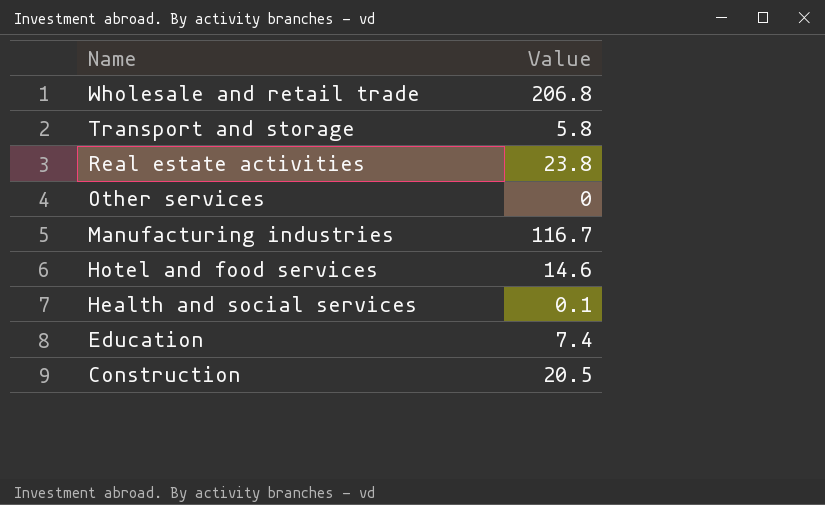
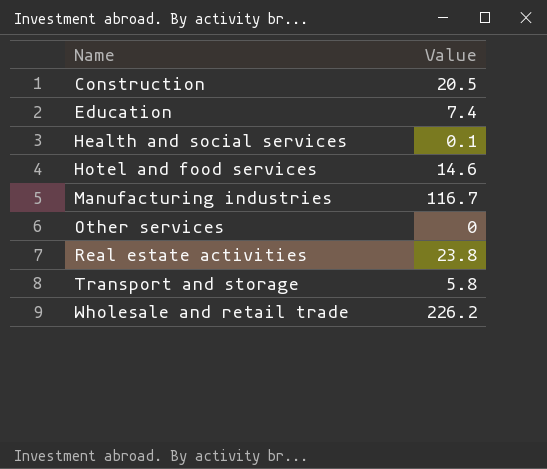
row order: Name descending -> Name ascending
Wholesale and retail trade | Value: 206.8 -> 226.2

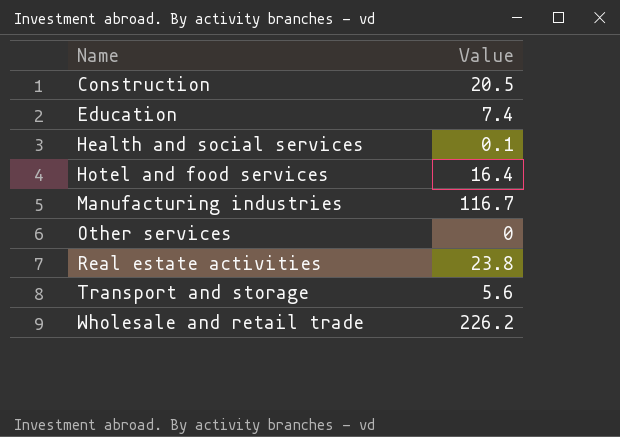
Hotel and food services | Value: 14.6 -> 16.4
Transport and storage | Value: 5.8 -> 5.6

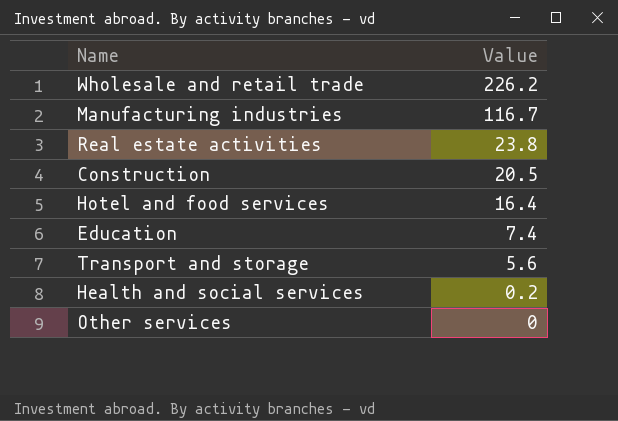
row order: Name ascending -> Value descending
Health and social services | Value: 0.1 -> 0.2

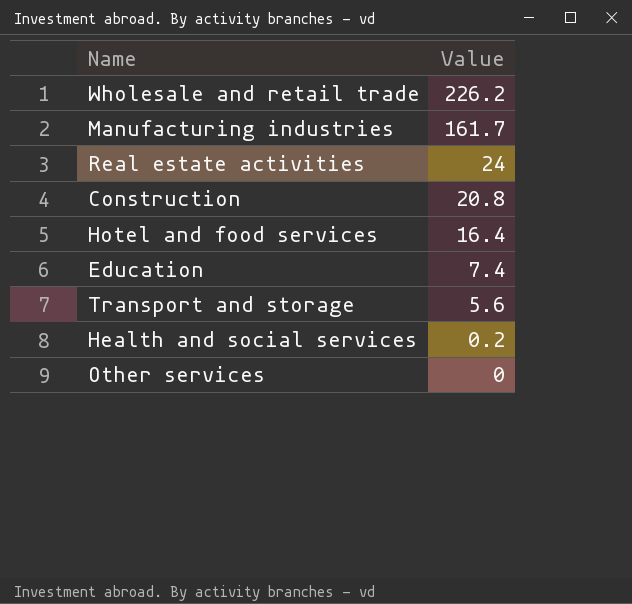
Manufacturing industries | Value: 116.7 -> 161.7
Real estate activities | Value: 23.8 -> 24
Construction | Value: 20.5 -> 20.8

